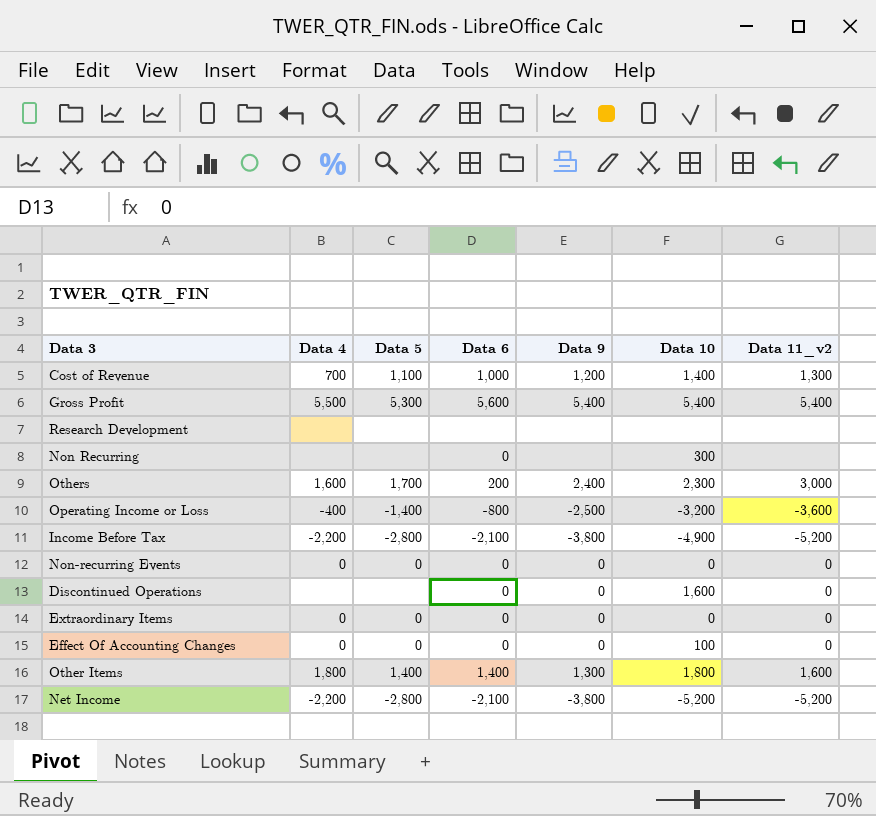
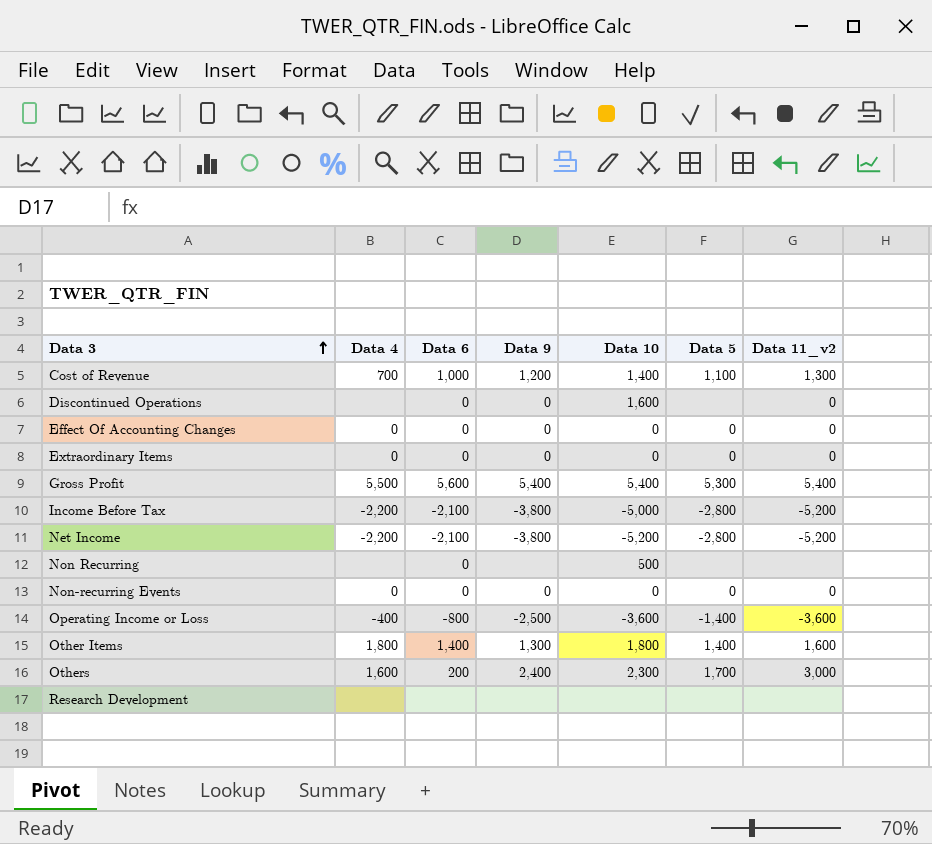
row order: none -> Data 3 ascending
column Data 5 | position: 3 -> 6
Effect Of Accounting Changes | Data 10: 100 -> 0
Income Before Tax | Data 10: -4,900 -> -5,000
Non Recurring | Data 10: 300 -> 500
Operating Income or Loss | Data 10: -3,200 -> -3,600

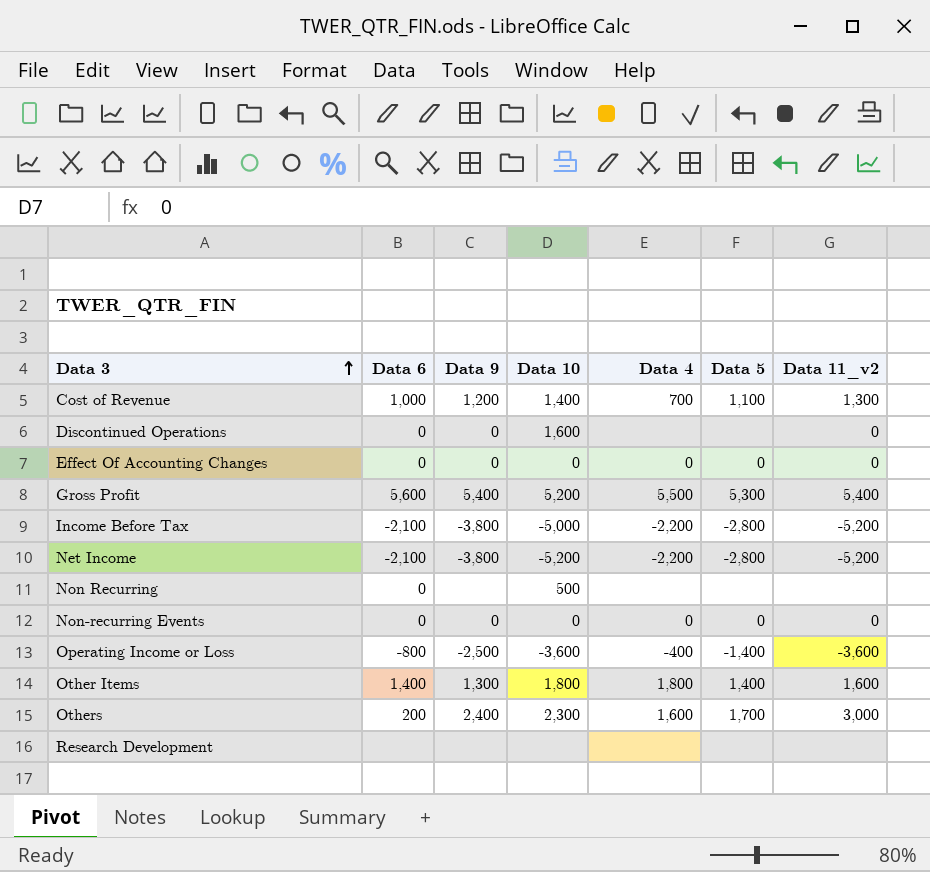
column Data 4 | position: 2 -> 5
row Extraordinary Items: 0 | 0 | 0 | 0 | 0 | 0 -> none
Gross Profit | Data 10: 5,400 -> 5,200

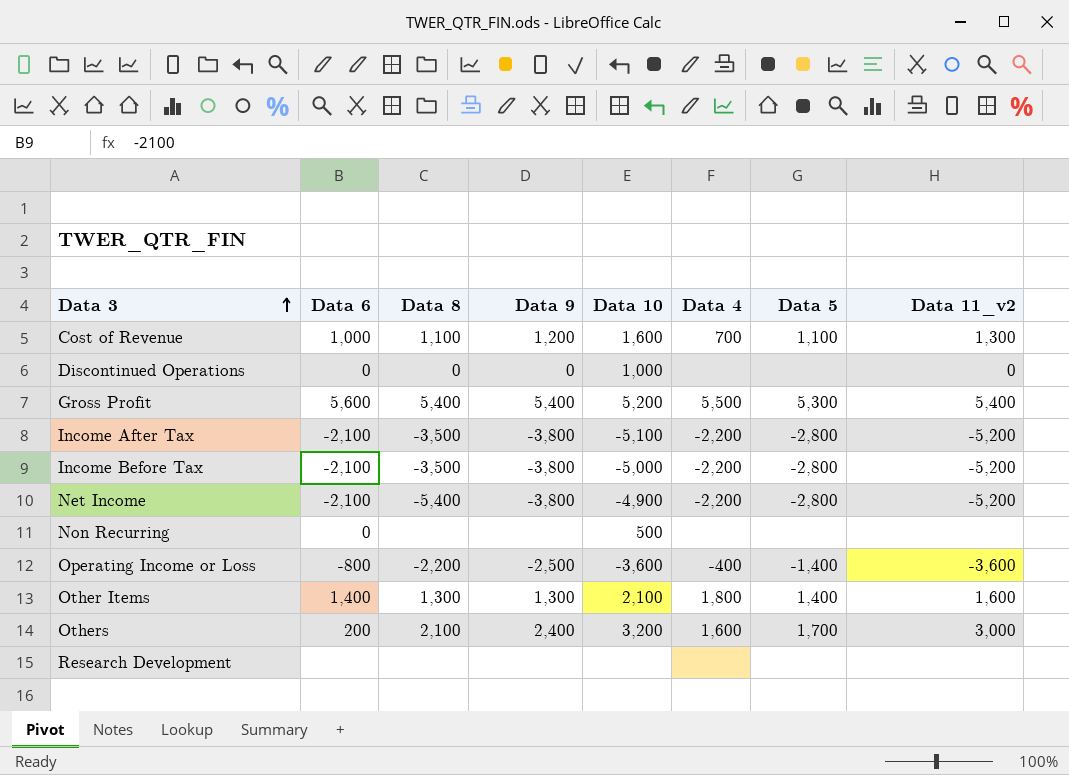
column Data 8 | position: none -> 3
row Effect Of Accounting Changes: 0 | 0 | 0 | 0 | 0 | 0 -> none
row Non-recurring Events: 0 | 0 | 0 | 0 | 0 | 0 -> none
Cost of Revenue | Data 10: 1,400 -> 1,600
Discontinued Operations | Data 10: 1,600 -> 1,000
row Income After Tax: none -> -2,100 | -3,500 | -3,800 | -5,100 | -2,200 | -2,800 | -5,200
Net Income | Data 10: -5,200 -> -4,900
Other Items | Data 10: 1,800 -> 2,100
Others | Data 10: 2,300 -> 3,200

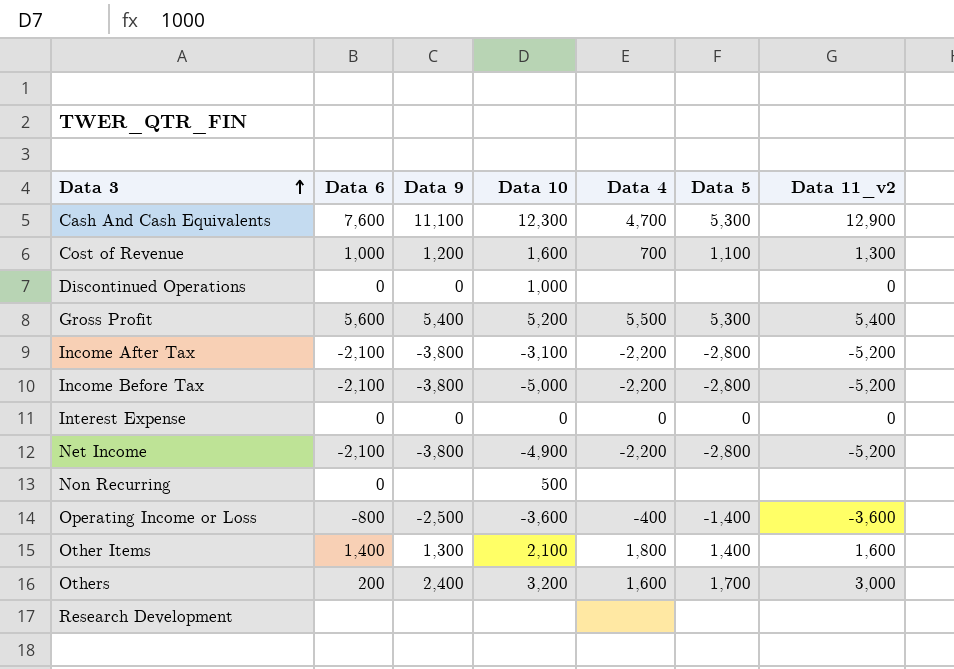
column Data 8 | position: 3 -> none
row Cash And Cash Equivalents: none -> 7,600 | 11,100 | 12,300 | 4,700 | 5,300 | 12,900
Income After Tax | Data 10: -5,100 -> -3,100
row Interest Expense: none -> 0 | 0 | 0 | 0 | 0 | 0

